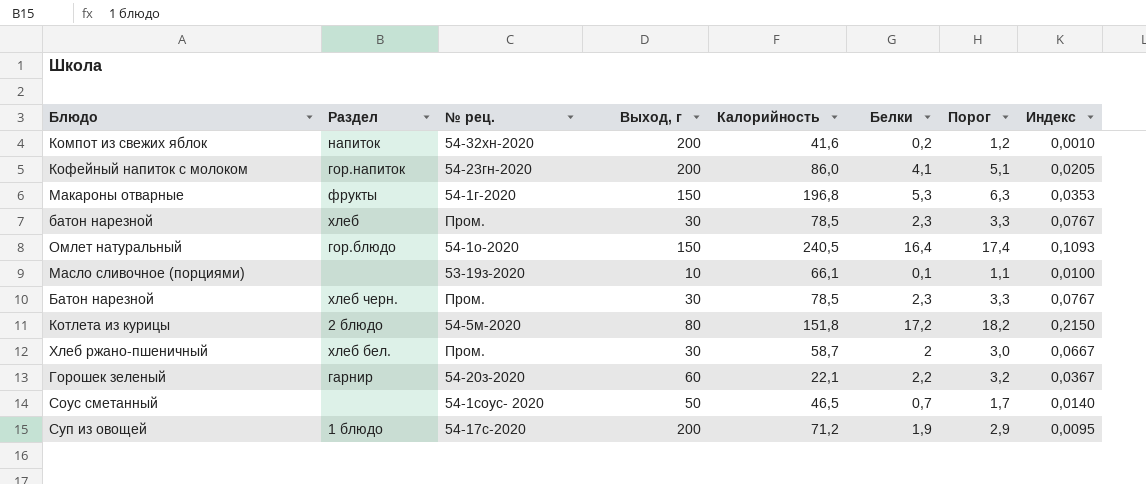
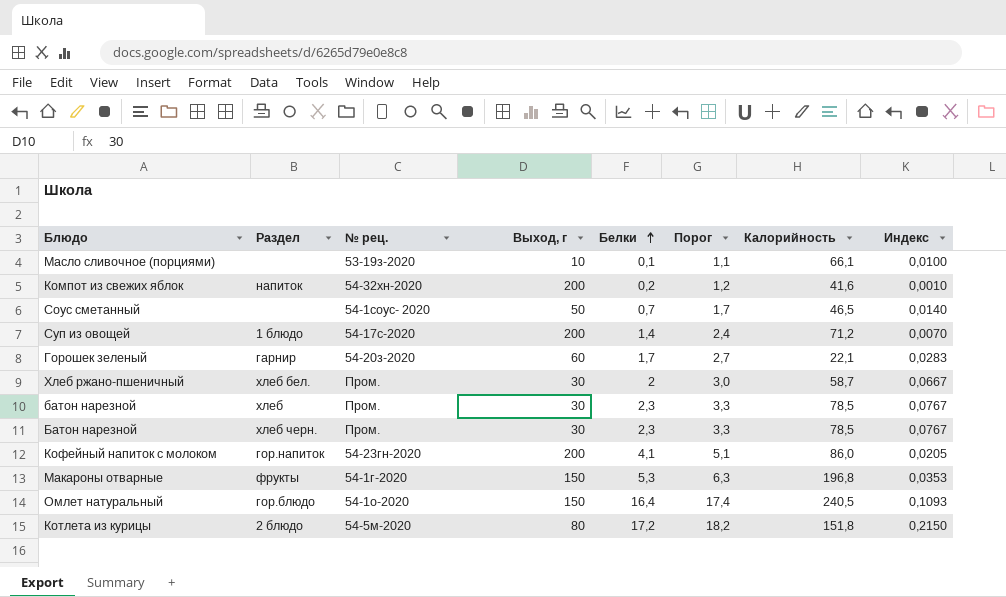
row order: none -> Белки ascending
column Калорийность | position: 5 -> 7
Суп из овощей | Белки: 1,9 -> 1,4
Суп из овощей | Порог: 2,9 -> 2,4
Суп из овощей | Индекс: 0,0095 -> 0,0070
Горошек зеленый | Белки: 2,2 -> 1,7
Горошек зеленый | Порог: 3,2 -> 2,7
Горошек зеленый | Индекс: 0,0367 -> 0,0283

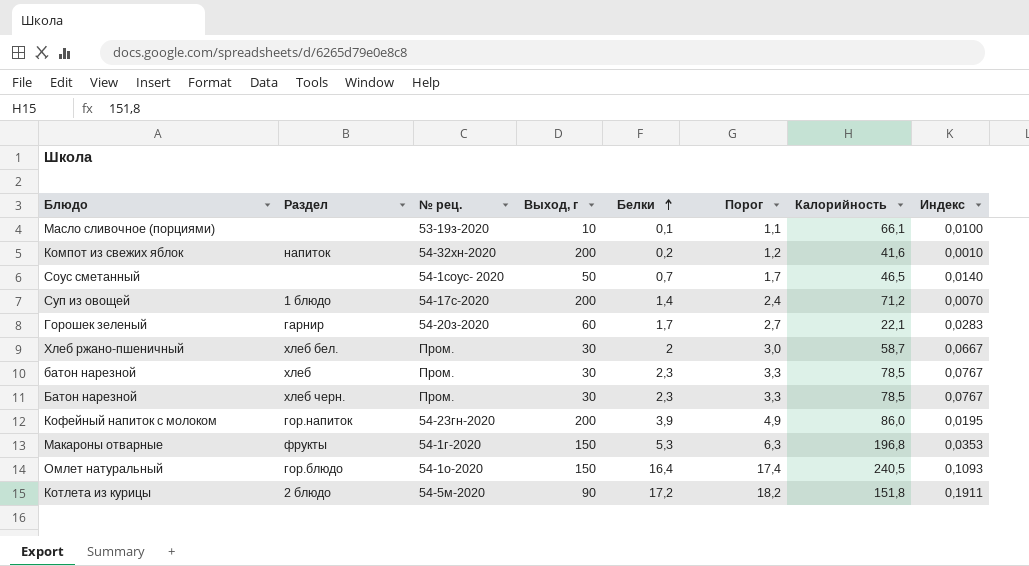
Кофейный напиток с молоком | Белки: 4,1 -> 3,9
Кофейный напиток с молоком | Порог: 5,1 -> 4,9
Кофейный напиток с молоком | Индекс: 0,0205 -> 0,0195
Котлета из курицы | Выход, г: 80 -> 90
Котлета из курицы | Индекс: 0,2150 -> 0,1911

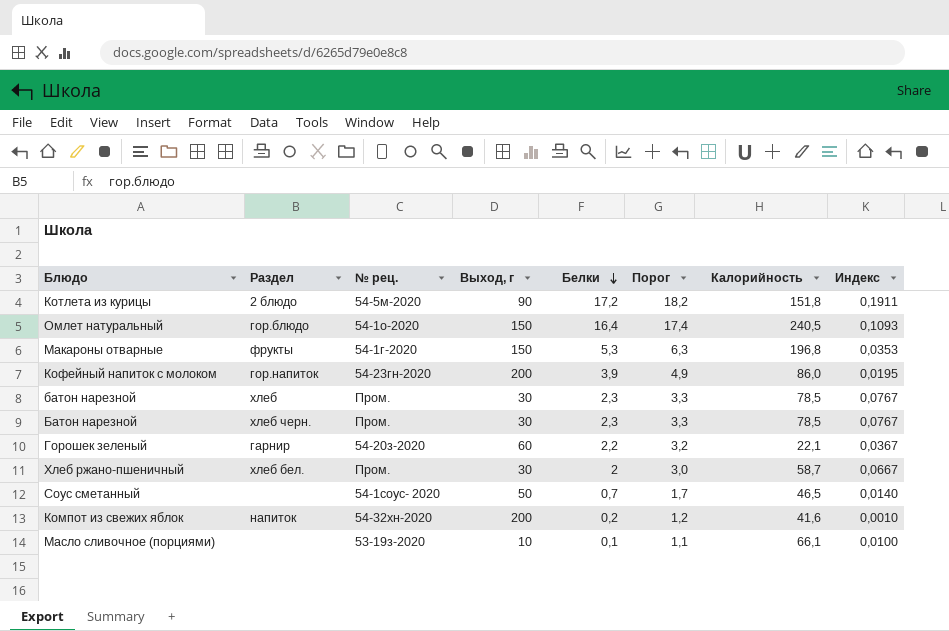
row order: Белки ascending -> Белки descending
row Суп из овощей: 1 блюдо | 54-17с-2020 | 200 | 1,4 | 2,4 | 71,2 | 0,0070 -> none
Горошек зеленый | Белки: 1,7 -> 2,2
Горошек зеленый | Порог: 2,7 -> 3,2
Горошек зеленый | Индекс: 0,0283 -> 0,0367

